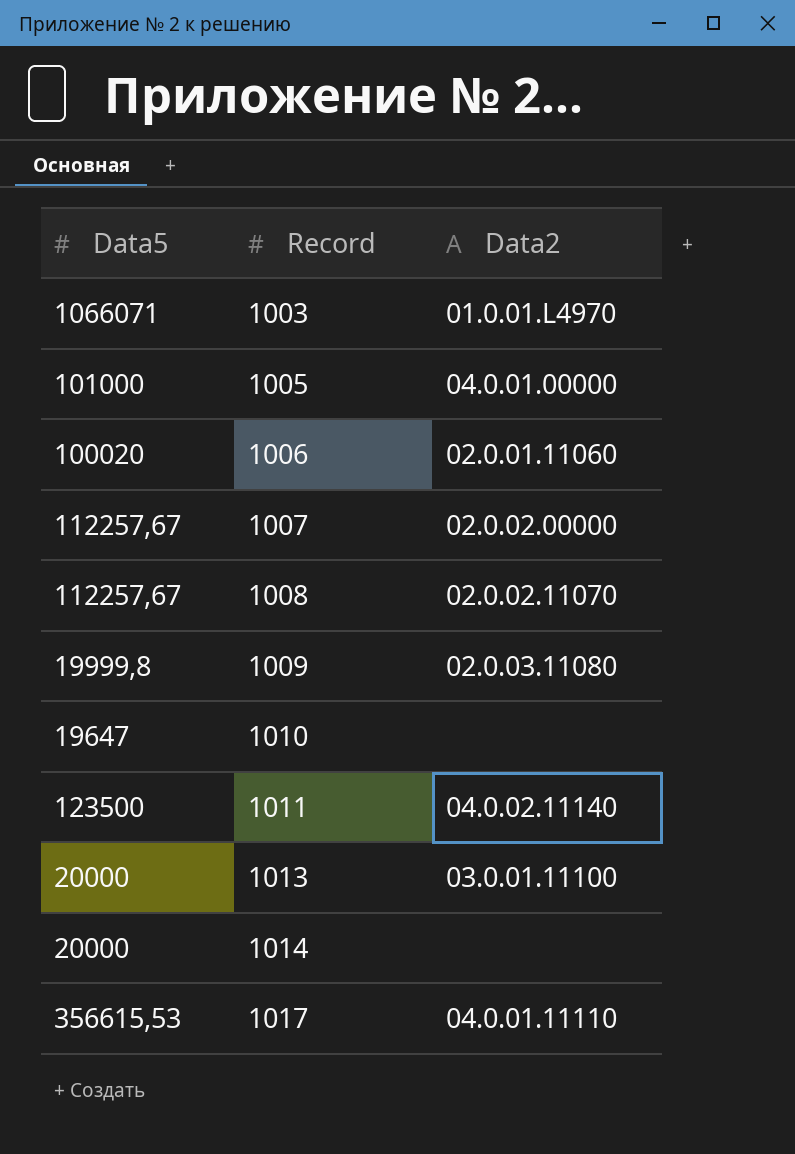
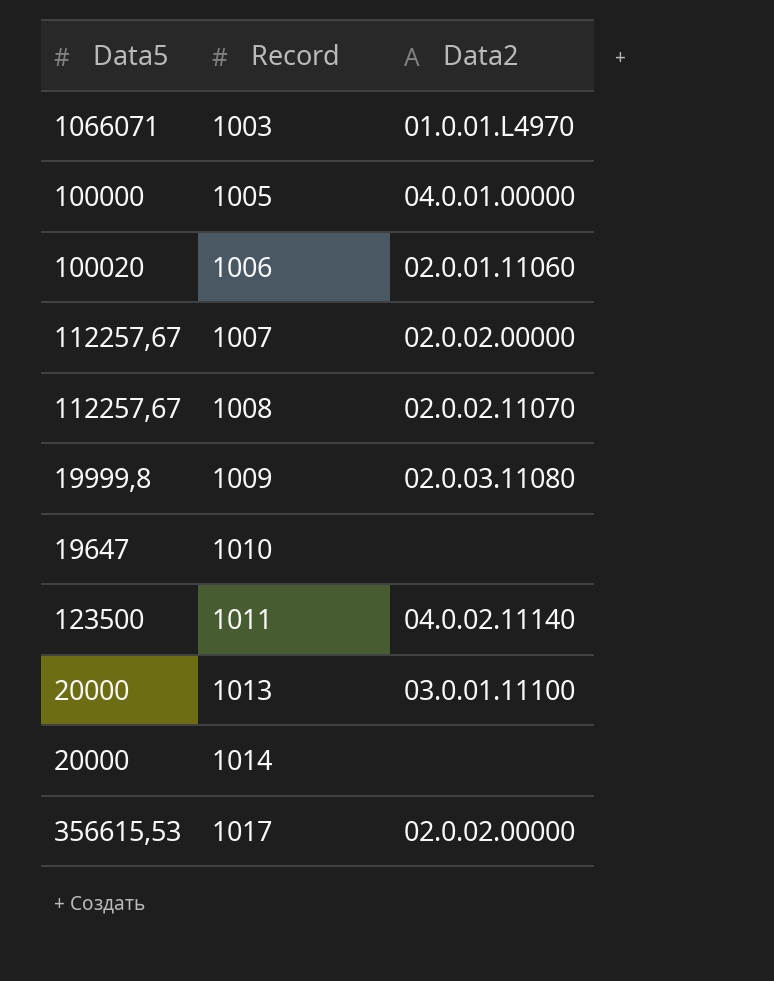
1005 | Data5: 101000 -> 100000
1017 | Data2: 04.0.01.11110 -> 02.0.02.00000

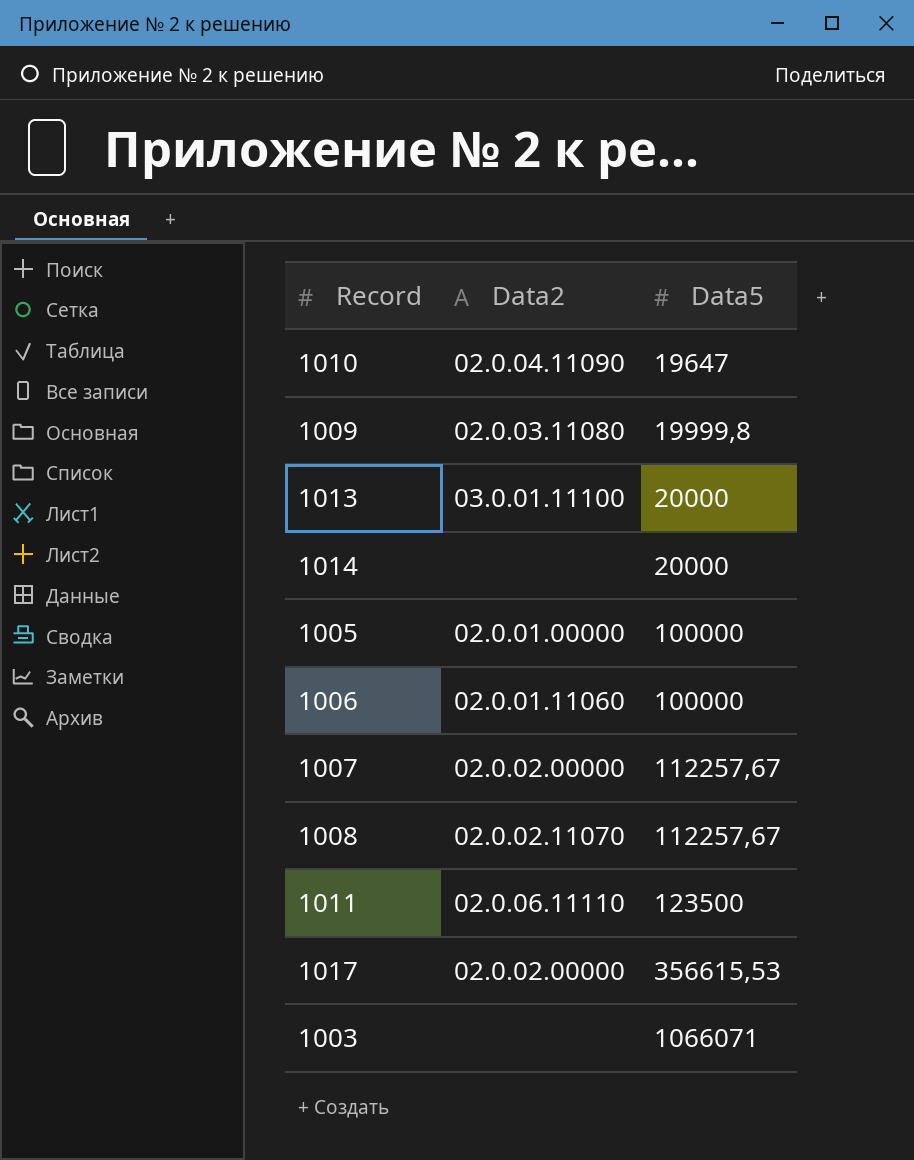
row order: Record ascending -> Data5 ascending
column Data5 | position: 1 -> 3
1010 | Data2: none -> 02.0.04.11090
1005 | Data2: 04.0.01.00000 -> 02.0.01.00000
1006 | Data5: 100020 -> 100000
1011 | Data2: 04.0.02.11140 -> 02.0.06.11110
1003 | Data2: 01.0.01.L4970 -> none

